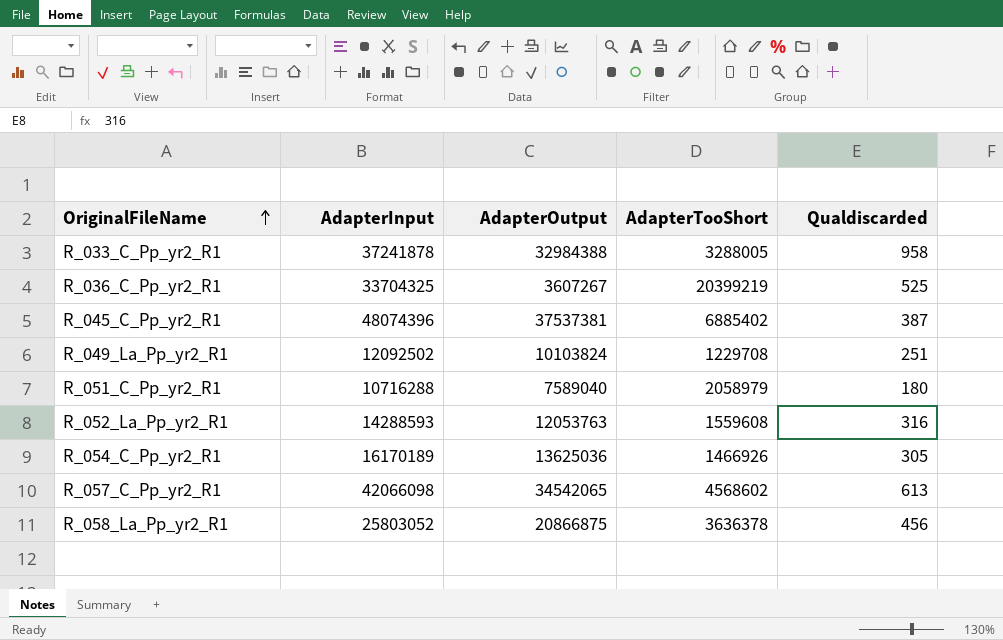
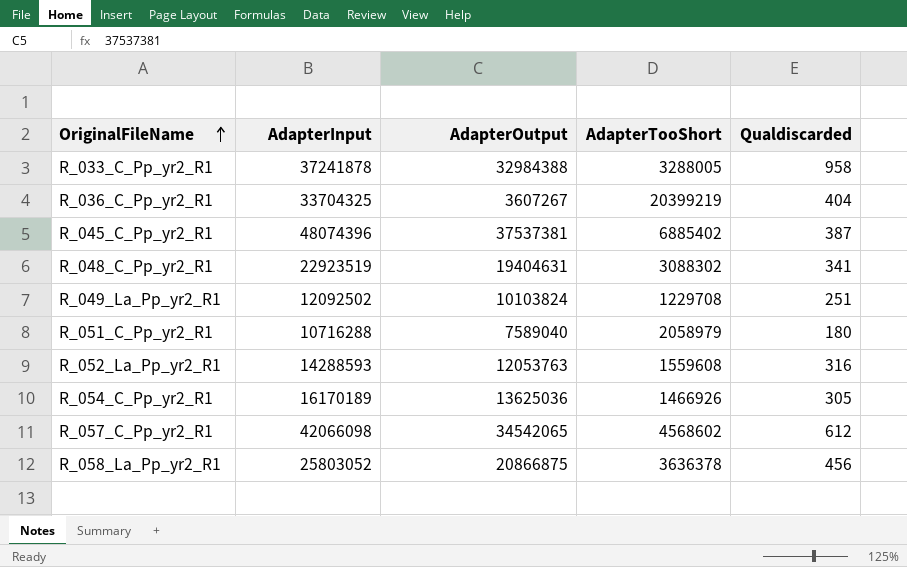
R_036_C_Pp_yr2_R1 | Qualdiscarded: 525 -> 404
row R_048_C_Pp_yr2_R1: none -> 22923519 | 19404631 | 3088302 | 341
R_057_C_Pp_yr2_R1 | Qualdiscarded: 613 -> 612

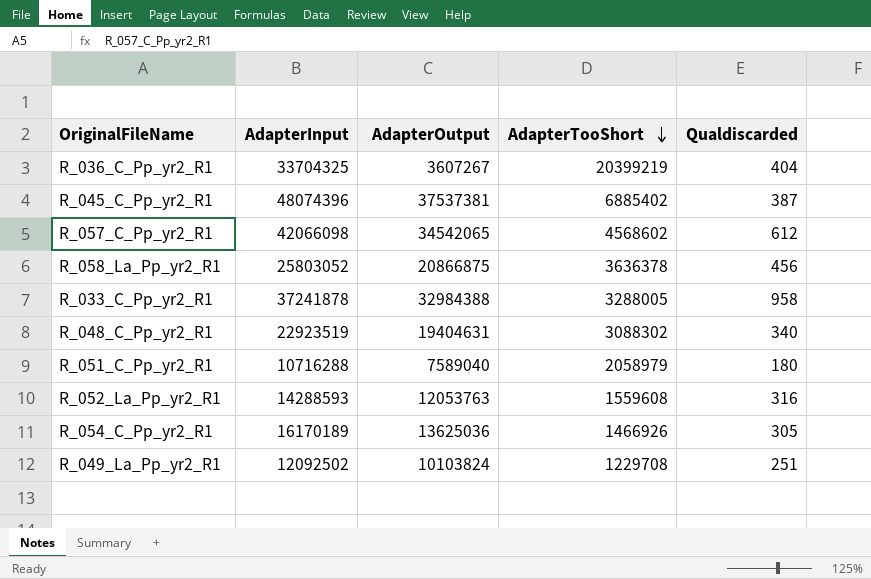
row order: OriginalFileName ascending -> AdapterTooShort descending
R_048_C_Pp_yr2_R1 | Qualdiscarded: 341 -> 340

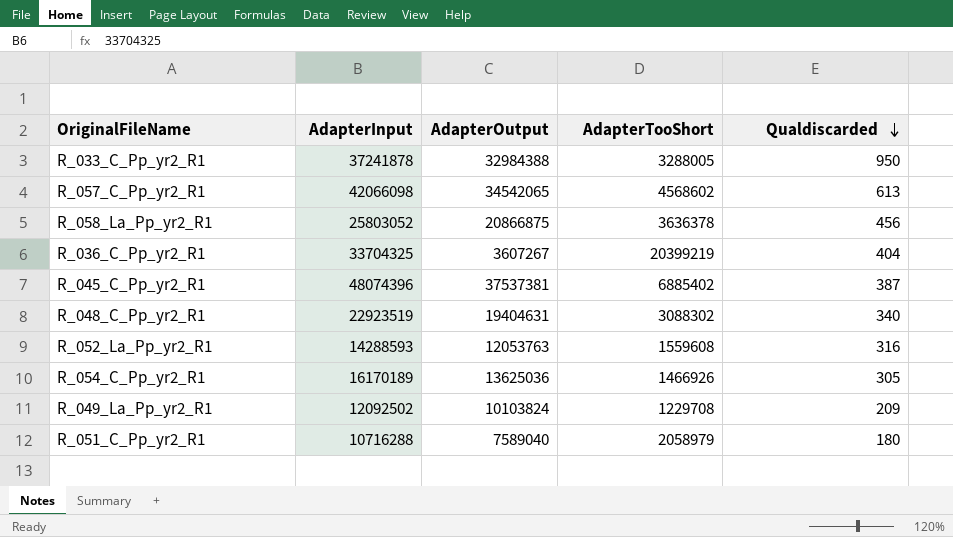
row order: AdapterTooShort descending -> Qualdiscarded descending
R_033_C_Pp_yr2_R1 | Qualdiscarded: 958 -> 950
R_057_C_Pp_yr2_R1 | Qualdiscarded: 612 -> 613
R_049_La_Pp_yr2_R1 | Qualdiscarded: 251 -> 209

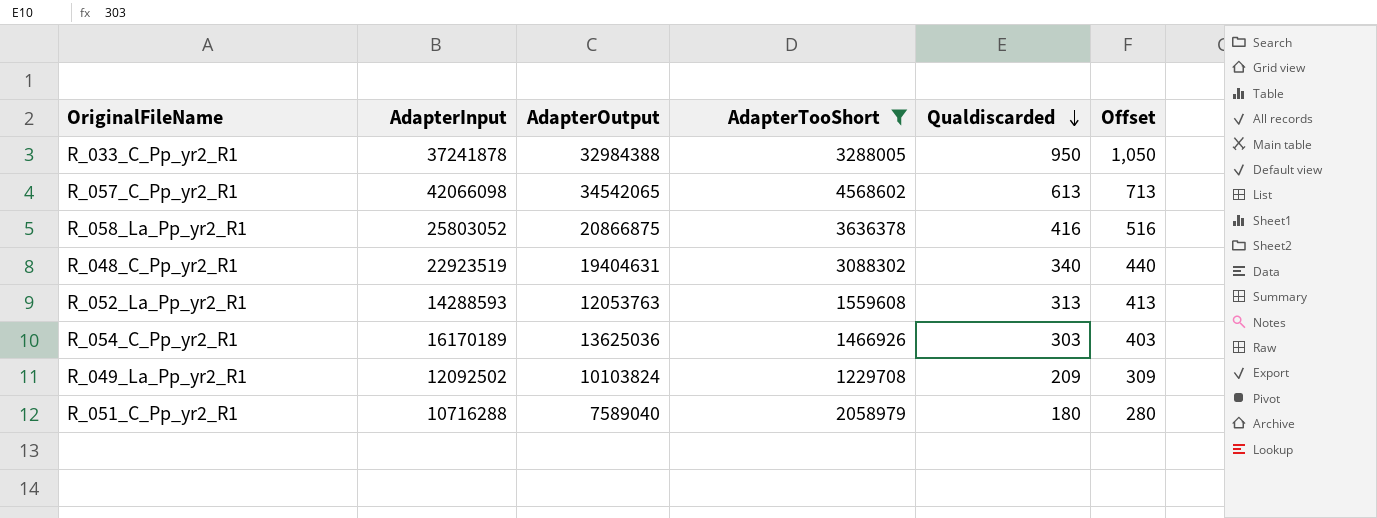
filter: none -> AdapterTooShort <= 4568602
column Offset | formula: none -> [Qualdiscarded] + 100
R_058_La_Pp_yr2_R1 | Qualdiscarded: 456 -> 416
R_052_La_Pp_yr2_R1 | Qualdiscarded: 316 -> 313
R_054_C_Pp_yr2_R1 | Qualdiscarded: 305 -> 303

